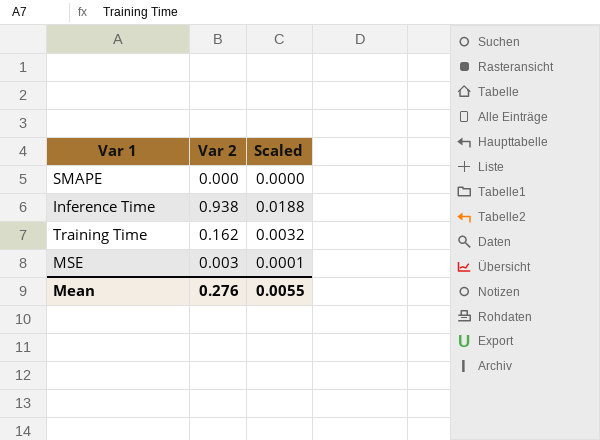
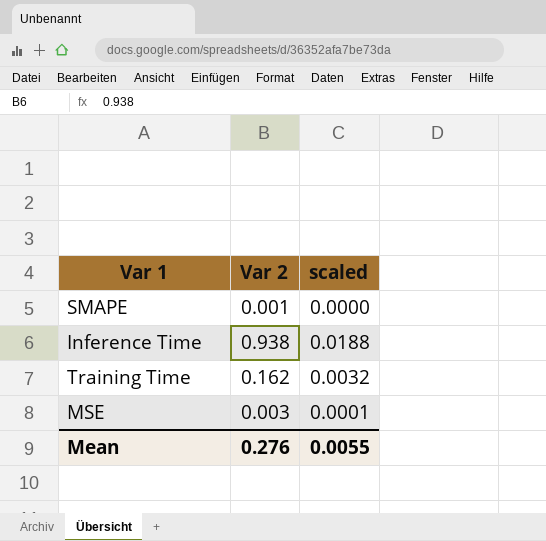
column name: Scaled -> scaled
SMAPE | Var 2: 0.000 -> 0.001

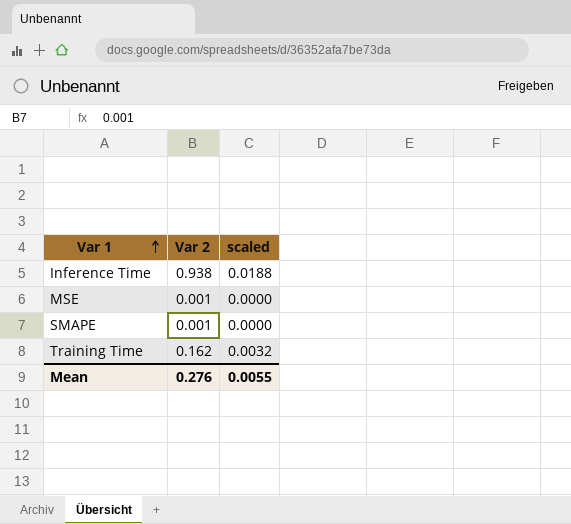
row order: none -> Var 1 ascending
MSE | Var 2: 0.003 -> 0.001
MSE | scaled: 0.0001 -> 0.0000

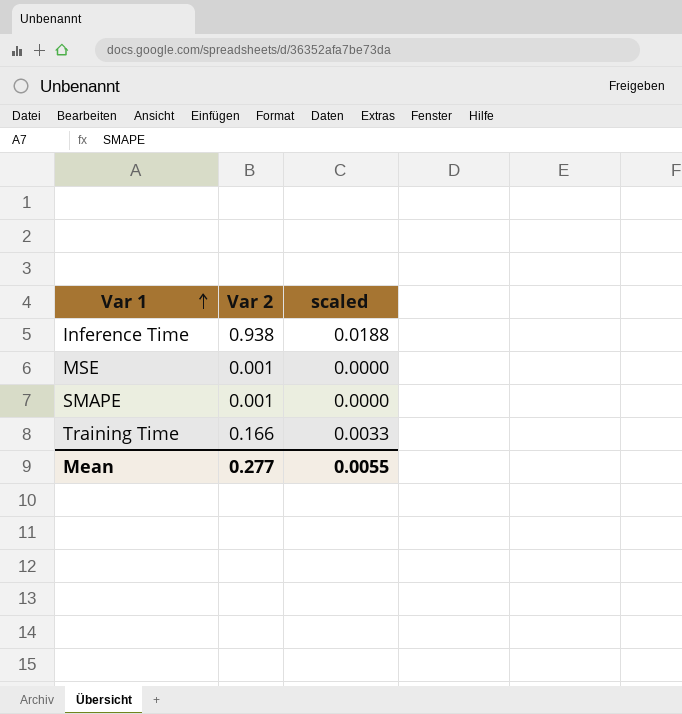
Training Time | Var 2: 0.162 -> 0.166
Training Time | scaled: 0.0032 -> 0.0033
Mean | Var 2: 0.276 -> 0.277

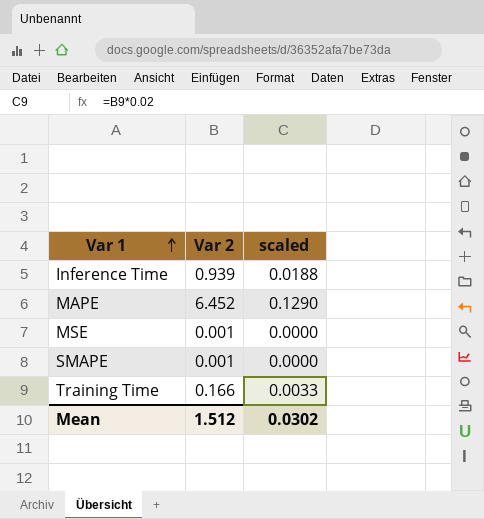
Inference Time | Var 2: 0.938 -> 0.939
row MAPE: none -> 6.452 | 0.1290
Mean | Var 2: 0.277 -> 1.512
Mean | scaled: 0.0055 -> 0.0302

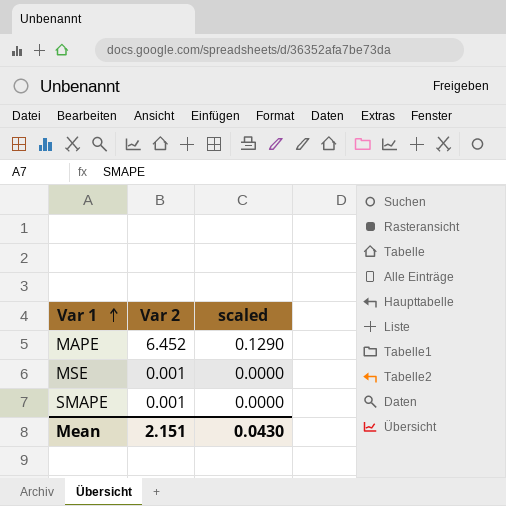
row Inference Time: 0.939 | 0.0188 -> none
row Training Time: 0.166 | 0.0033 -> none
Mean | Var 2: 1.512 -> 2.151
Mean | scaled: 0.0302 -> 0.0430

